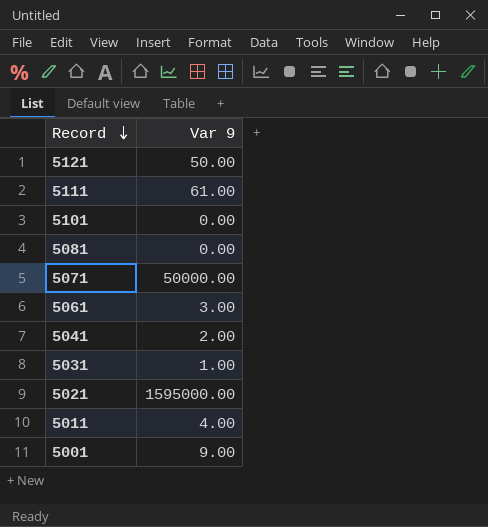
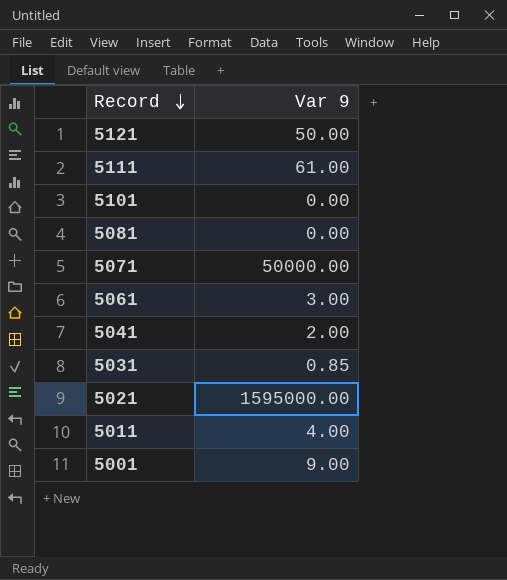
5031 | Var 9: 1.00 -> 0.85

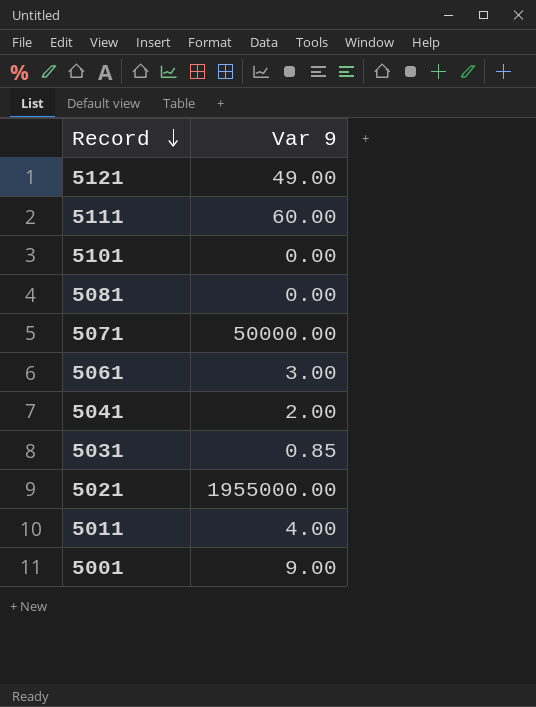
5121 | Var 9: 50.00 -> 49.00
5111 | Var 9: 61.00 -> 60.00
5021 | Var 9: 1595000.00 -> 1955000.00

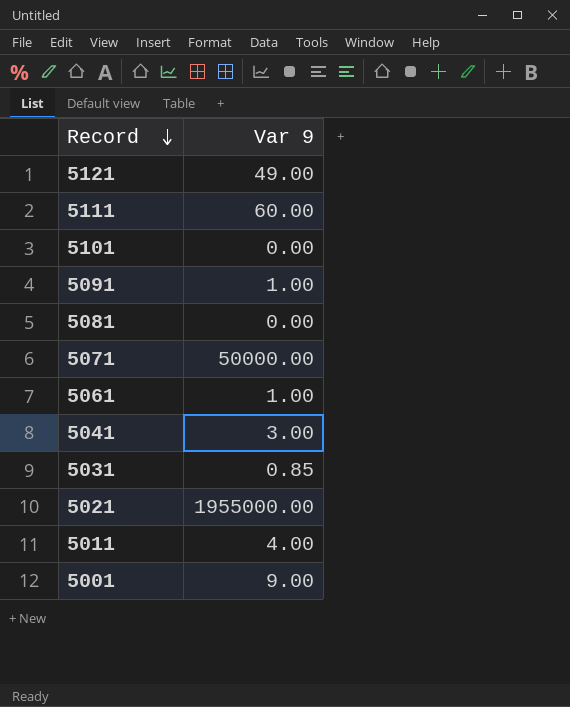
row 5091: none -> 1.00
5061 | Var 9: 3.00 -> 1.00
5041 | Var 9: 2.00 -> 3.00

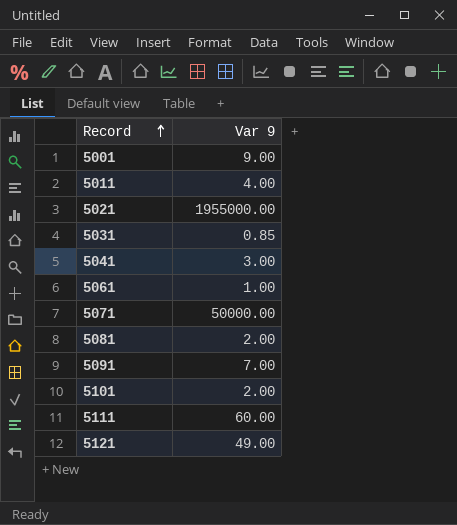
row order: Record descending -> Record ascending
5081 | Var 9: 0.00 -> 2.00
5091 | Var 9: 1.00 -> 7.00
5101 | Var 9: 0.00 -> 2.00

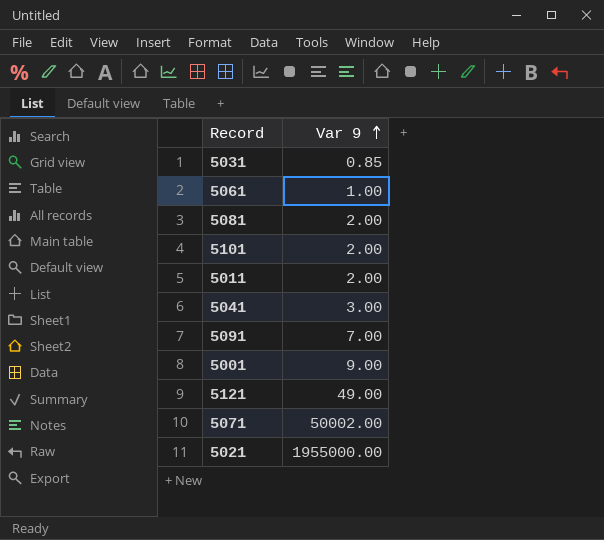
row order: Record ascending -> Var 9 ascending
row 5111: 60.00 -> none
5011 | Var 9: 4.00 -> 2.00
5071 | Var 9: 50000.00 -> 50002.00

